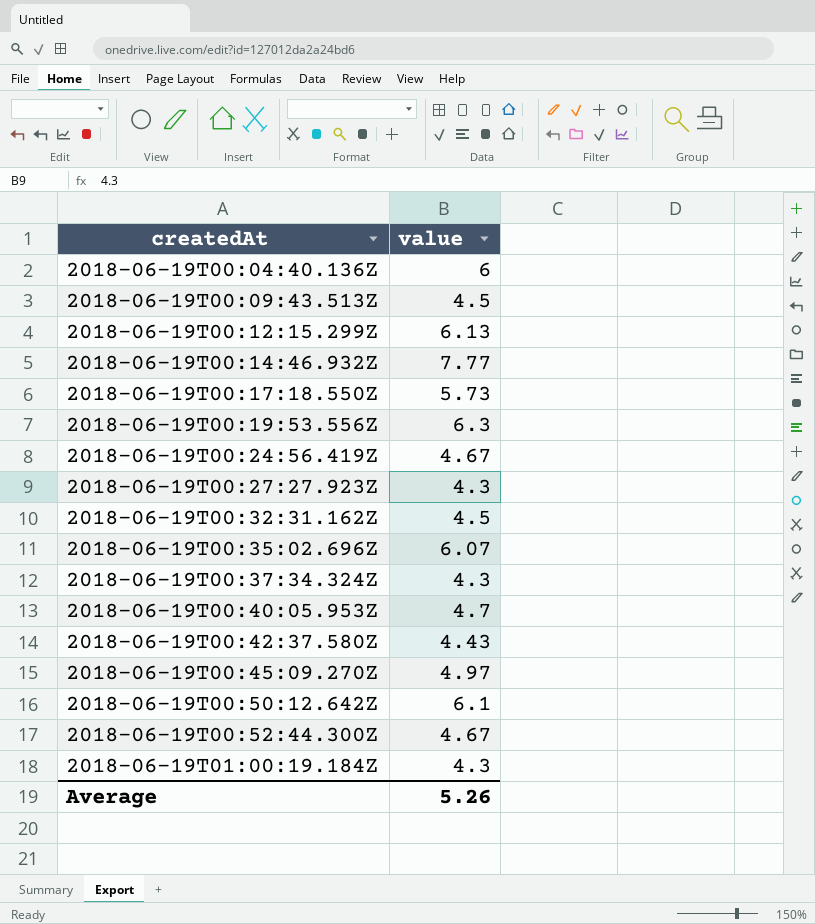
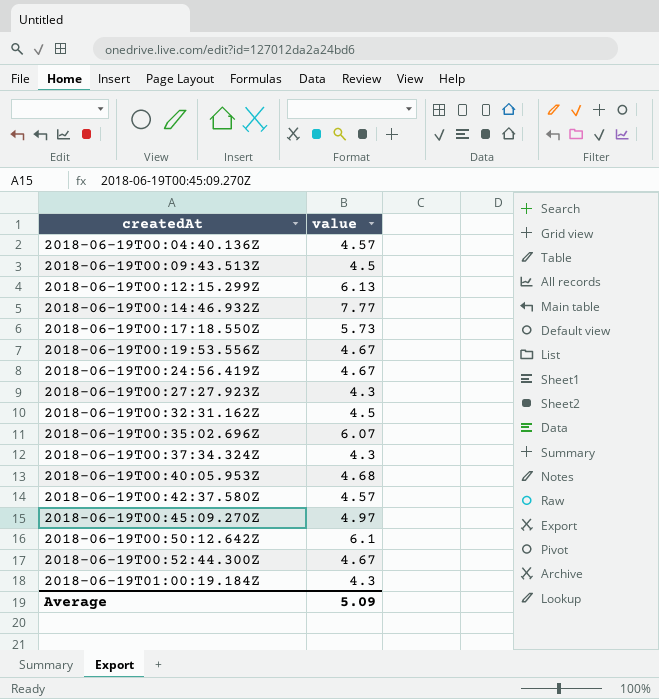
2018-06-19T00:04:40.136Z | value: 6 -> 4.57
2018-06-19T00:19:53.556Z | value: 6.3 -> 4.67
2018-06-19T00:40:05.953Z | value: 4.7 -> 4.68
2018-06-19T00:42:37.580Z | value: 4.43 -> 4.57
Average | value: 5.26 -> 5.09

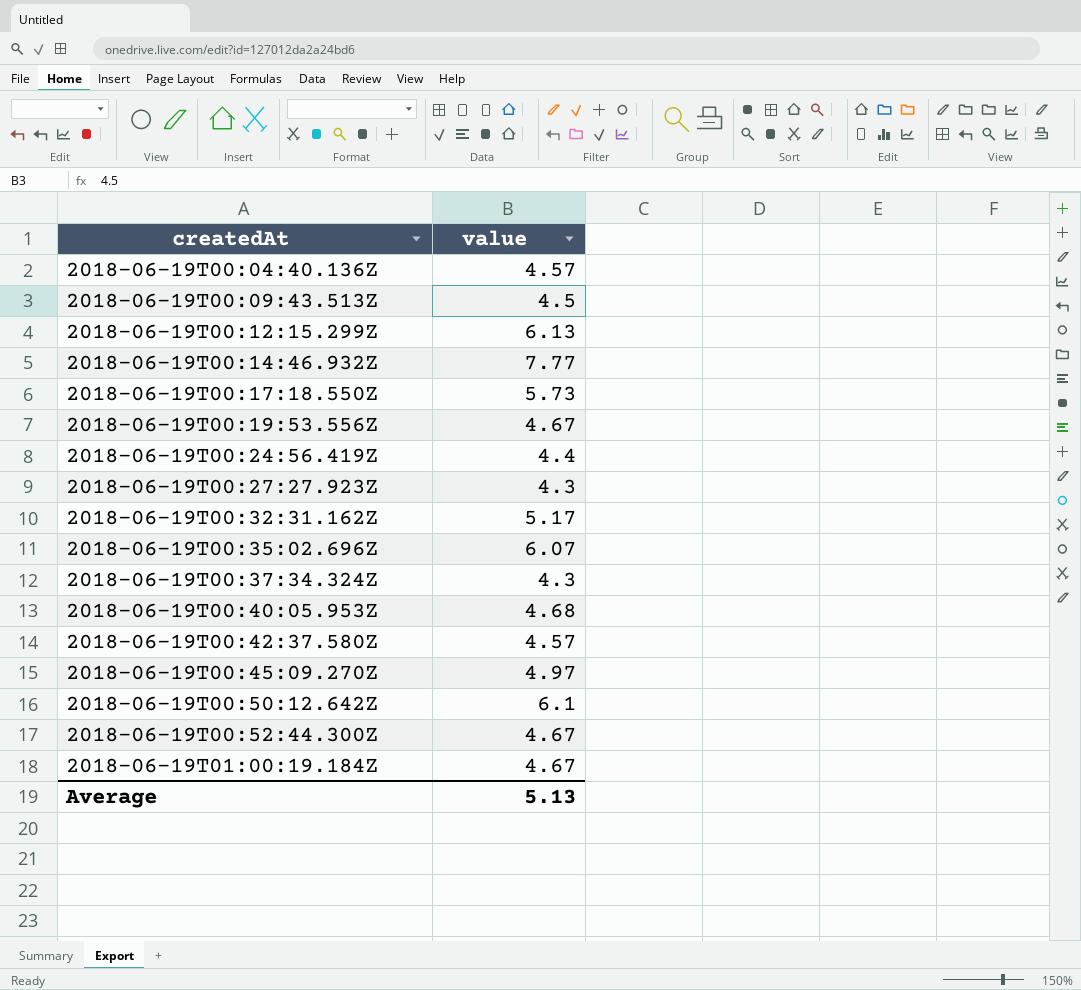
2018-06-19T00:24:56.419Z | value: 4.67 -> 4.4
2018-06-19T00:32:31.162Z | value: 4.5 -> 5.17
2018-06-19T01:00:19.184Z | value: 4.3 -> 4.67
Average | value: 5.09 -> 5.13

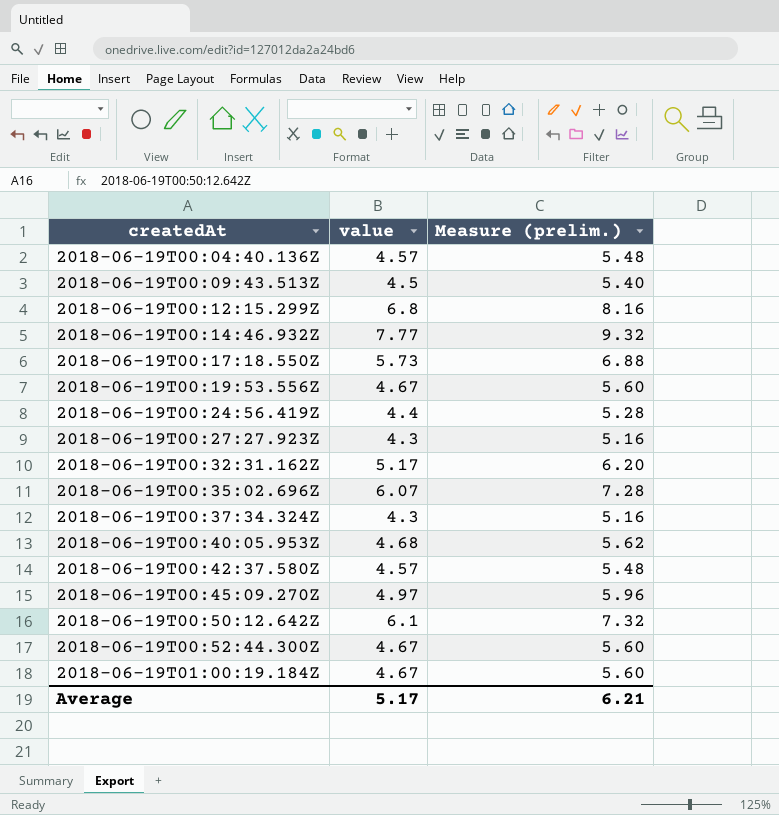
column Measure (prelim.) | formula: none -> [value] * 1.2
2018-06-19T00:12:15.299Z | value: 6.13 -> 6.8
Average | value: 5.13 -> 5.17

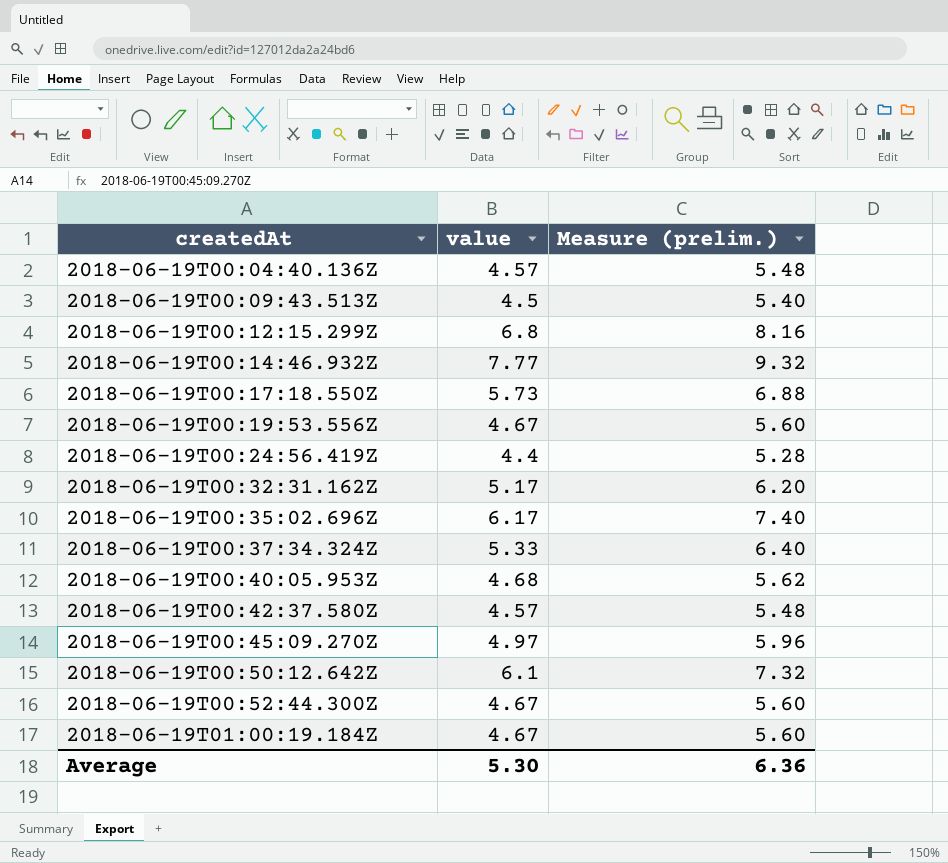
row 2018-06-19T00:27:27.923Z: 4.3 | 5.16 -> none
2018-06-19T00:35:02.696Z | value: 6.07 -> 6.17
2018-06-19T00:35:02.696Z | Measure (prelim.): 7.28 -> 7.40
2018-06-19T00:37:34.324Z | value: 4.3 -> 5.33
2018-06-19T00:37:34.324Z | Measure (prelim.): 5.16 -> 6.40
Average | value: 5.17 -> 5.30
Average | Measure (prelim.): 6.21 -> 6.36

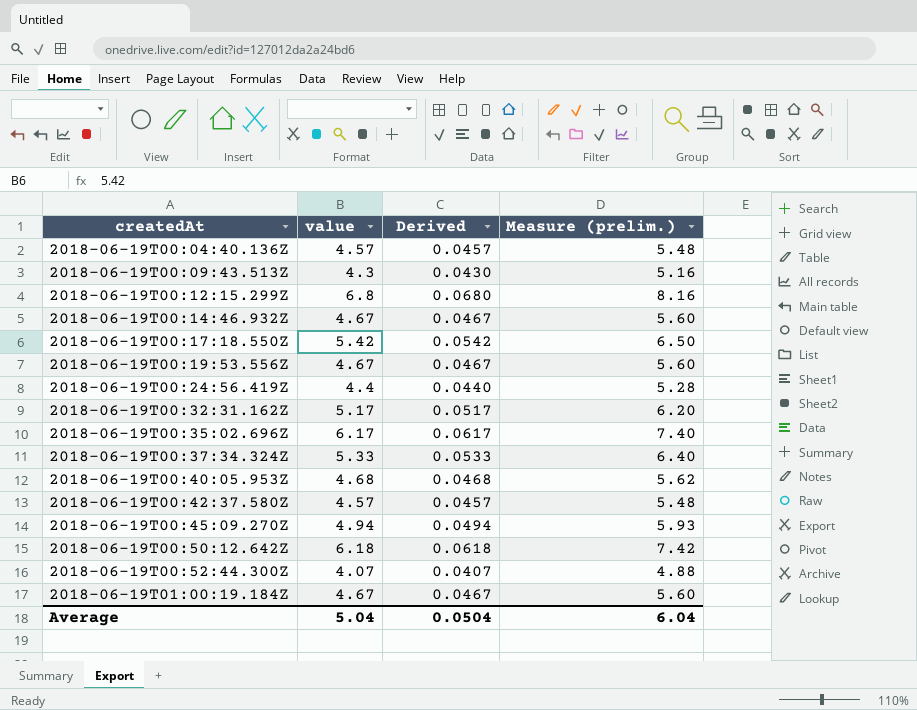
column Derived | formula: none -> [value] * 0.01
2018-06-19T00:09:43.513Z | value: 4.5 -> 4.3
2018-06-19T00:09:43.513Z | Measure (prelim.): 5.40 -> 5.16
2018-06-19T00:14:46.932Z | value: 7.77 -> 4.67
2018-06-19T00:14:46.932Z | Measure (prelim.): 9.32 -> 5.60
2018-06-19T00:17:18.550Z | value: 5.73 -> 5.42
2018-06-19T00:17:18.550Z | Measure (prelim.): 6.88 -> 6.50
2018-06-19T00:45:09.270Z | value: 4.97 -> 4.94
2018-06-19T00:45:09.270Z | Measure (prelim.): 5.96 -> 5.93
2018-06-19T00:50:12.642Z | value: 6.1 -> 6.18
2018-06-19T00:50:12.642Z | Measure (prelim.): 7.32 -> 7.42
2018-06-19T00:52:44.300Z | value: 4.67 -> 4.07
2018-06-19T00:52:44.300Z | Measure (prelim.): 5.60 -> 4.88
Average | value: 5.30 -> 5.04
Average | Measure (prelim.): 6.36 -> 6.04

